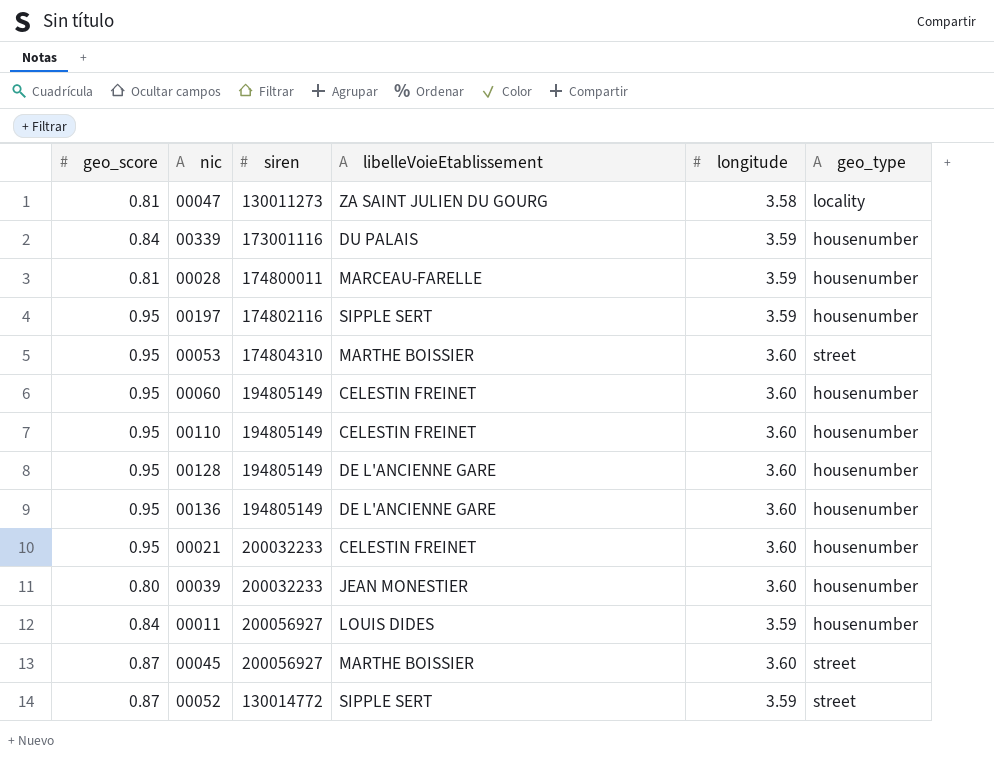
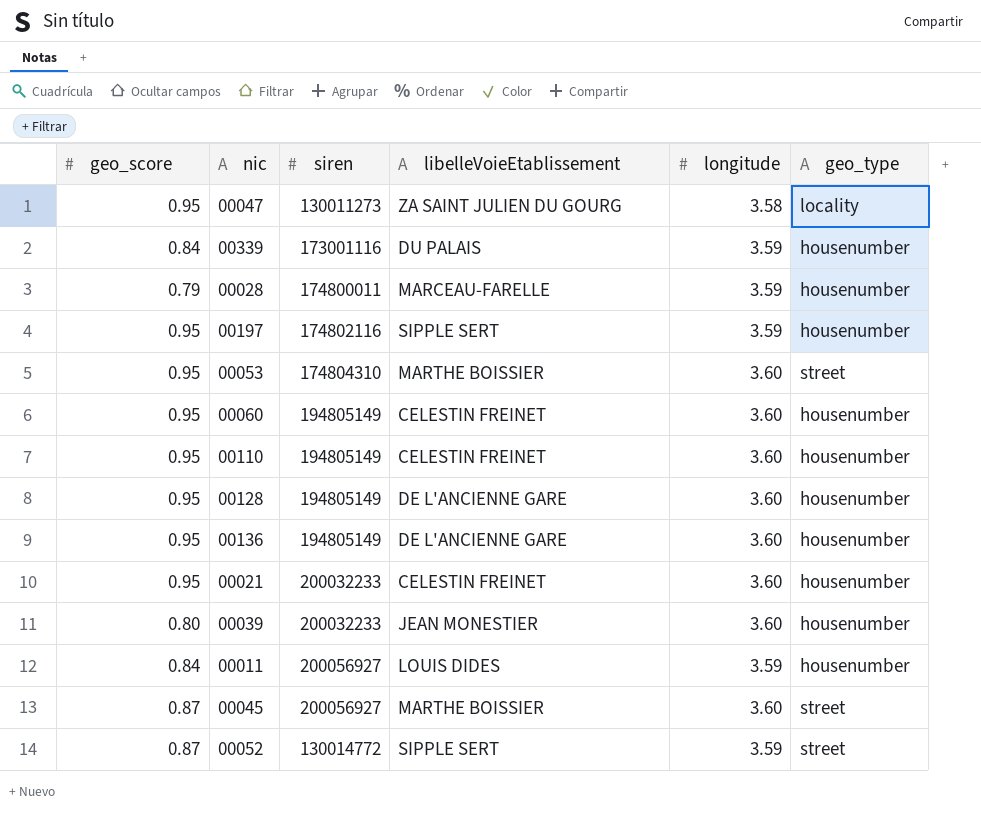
00047 | geo_score: 0.81 -> 0.95
00028 | geo_score: 0.81 -> 0.79

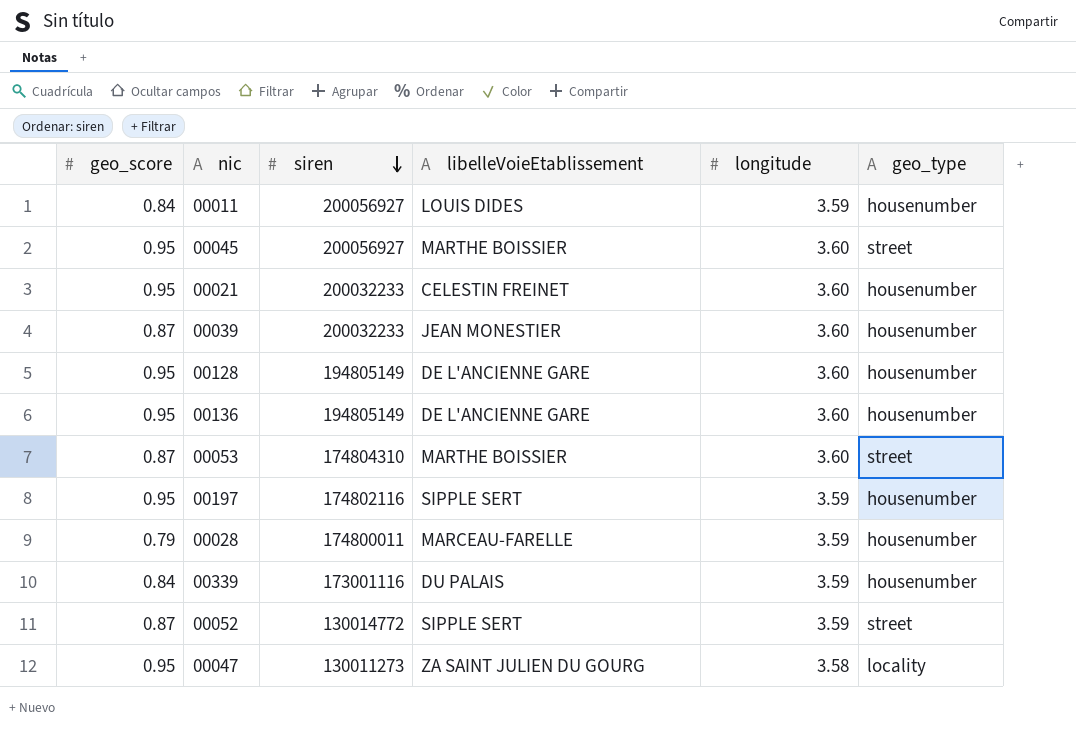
row order: none -> siren descending
row 00060: 0.95 | 194805149 | CELESTIN FREINET | 3.60 | housenumber -> none
row 00110: 0.95 | 194805149 | CELESTIN FREINET | 3.60 | housenumber -> none
00045 | geo_score: 0.87 -> 0.95
00039 | geo_score: 0.80 -> 0.87
00053 | geo_score: 0.95 -> 0.87

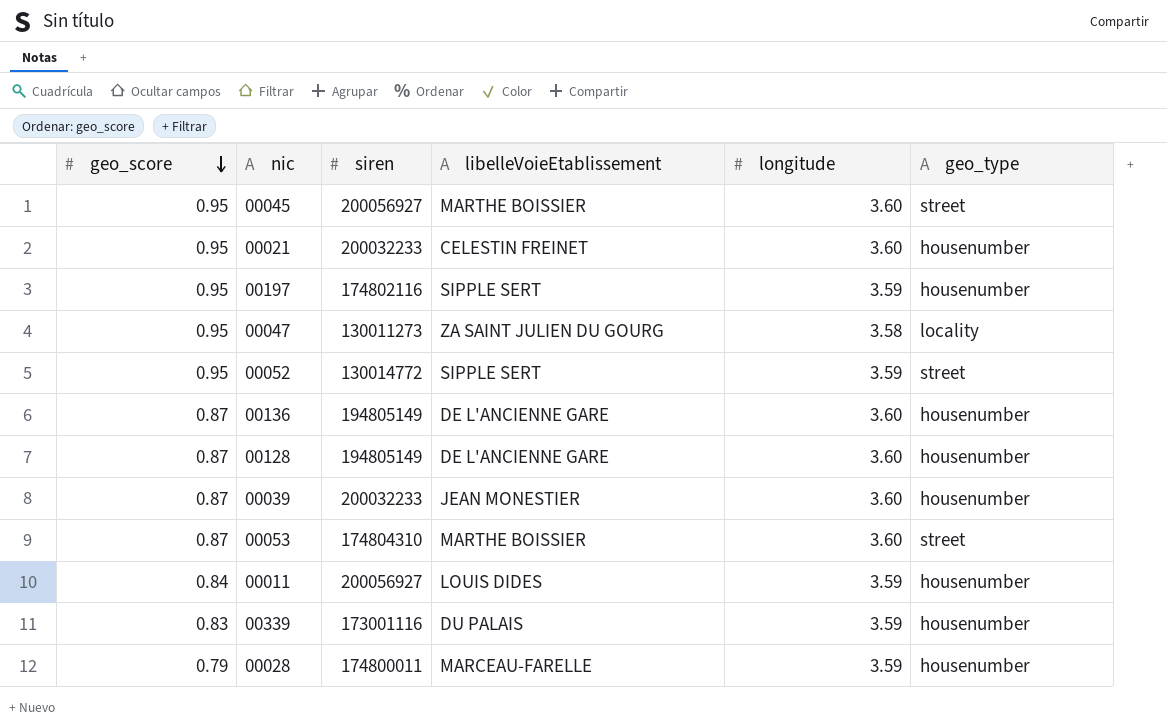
row order: siren descending -> geo_score descending
00052 | geo_score: 0.87 -> 0.95
00136 | geo_score: 0.95 -> 0.87
00128 | geo_score: 0.95 -> 0.87
00339 | geo_score: 0.84 -> 0.83

